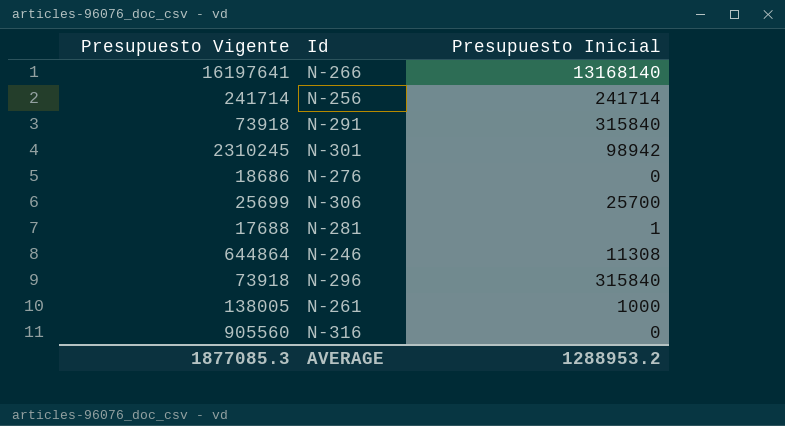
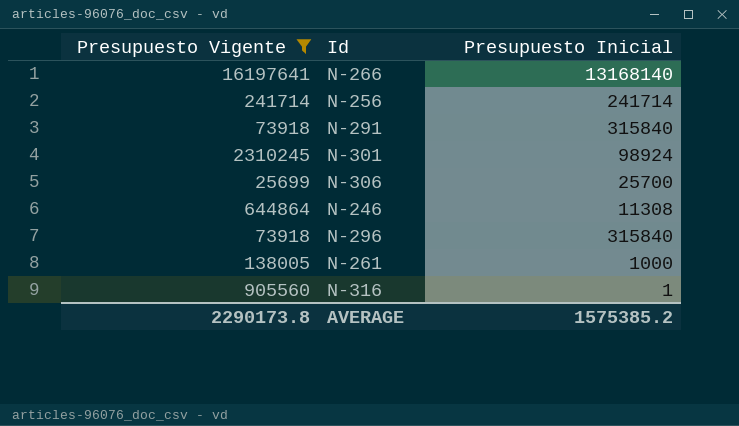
filter: none -> Presupuesto Vigente >= 25699
N-301 | Presupuesto Inicial: 98942 -> 98924
N-316 | Presupuesto Inicial: 0 -> 1
AVERAGE | Presupuesto Vigente: 1877085.3 -> 2290173.8
AVERAGE | Presupuesto Inicial: 1288953.2 -> 1575385.2

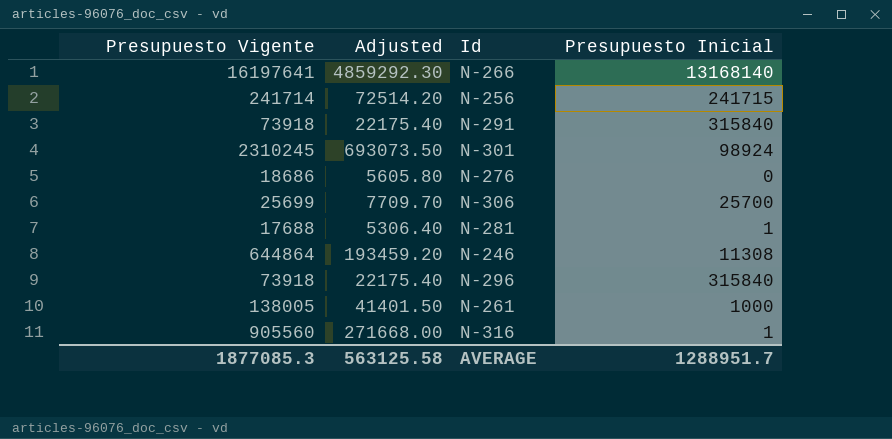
filter: Presupuesto Vigente >= 25699 -> none
column Adjusted | formula: none -> [Presupuesto Vigente] * 0.3
N-256 | Presupuesto Inicial: 241714 -> 241715
AVERAGE | Presupuesto Vigente: 2290173.8 -> 1877085.3
AVERAGE | Presupuesto Inicial: 1575385.2 -> 1288951.7

